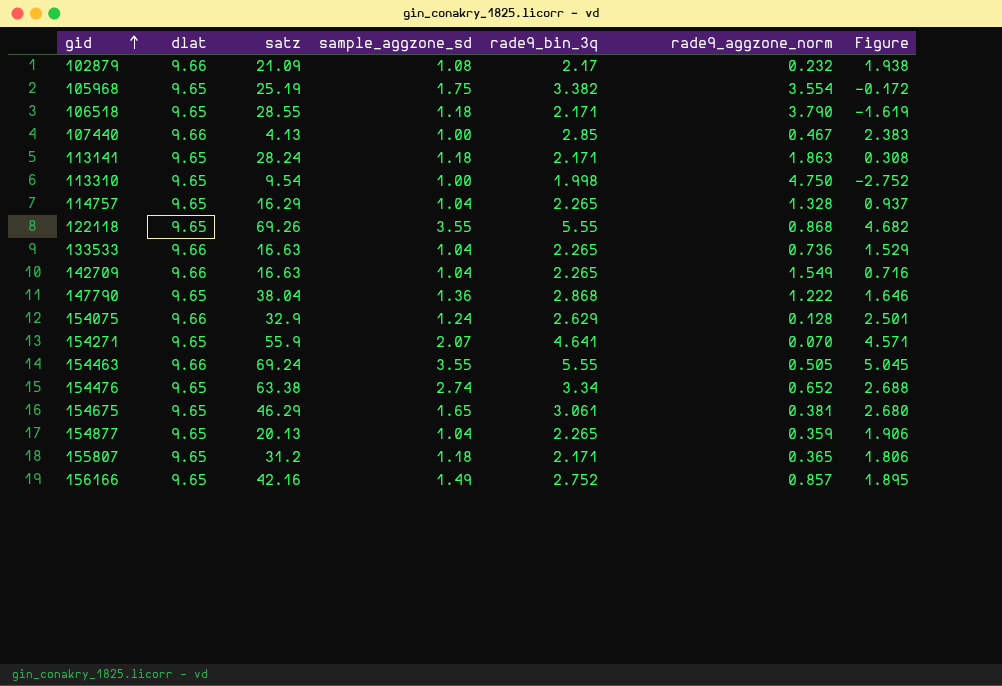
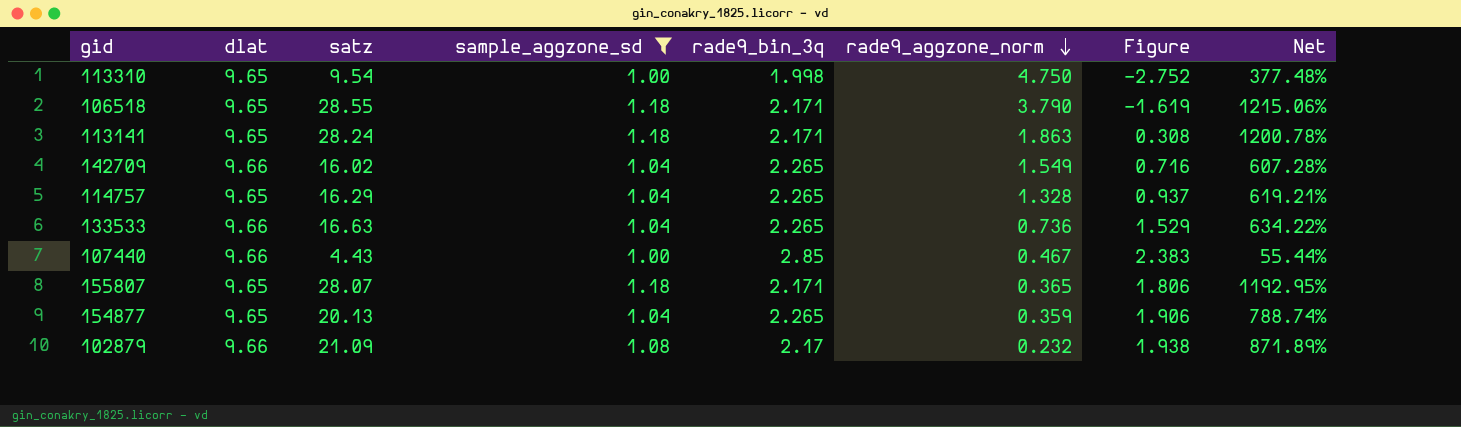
filter: none -> sample_aggzone_sd <= 1.18
row order: gid ascending -> rade9_aggzone_norm descending
column Net | formula: none -> ([satz] - [rade9_bin_3q]) / [rade9_bin_3q]
142709 | satz: 16.63 -> 16.02
107440 | satz: 4.13 -> 4.43
155807 | satz: 31.2 -> 28.07

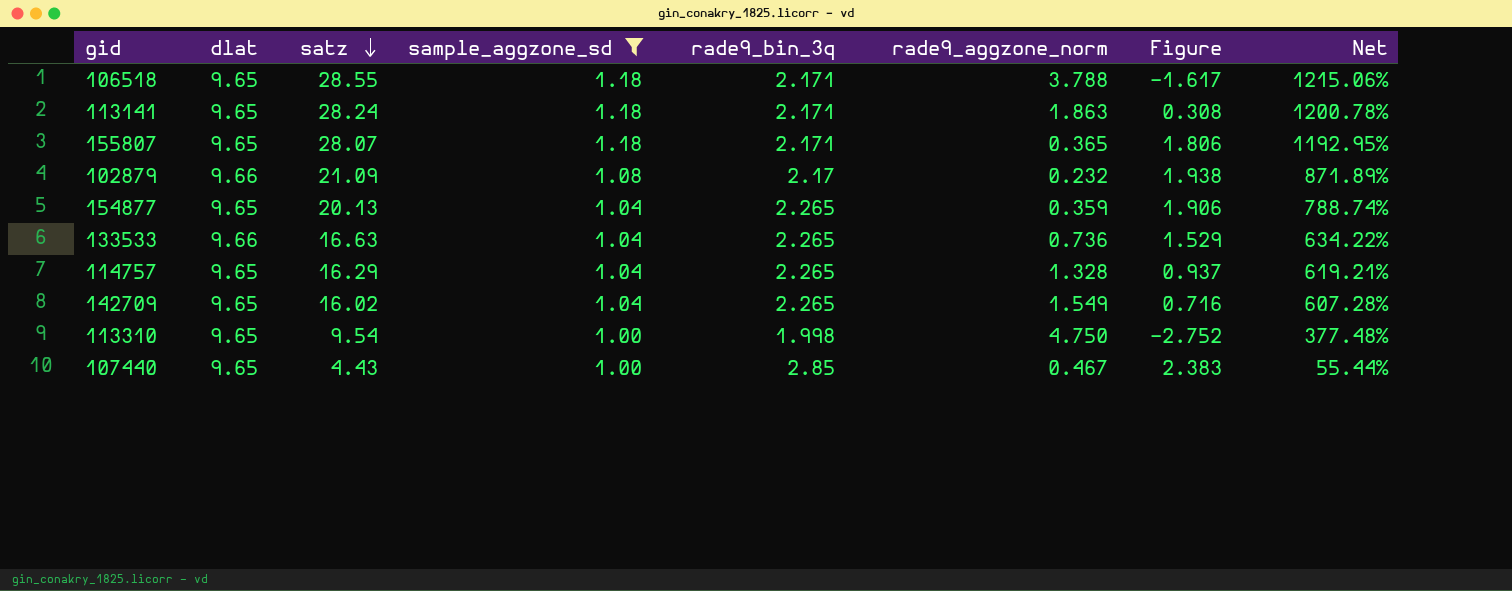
row order: rade9_aggzone_norm descending -> satz descending
106518 | rade9_aggzone_norm: 3.790 -> 3.788
106518 | Figure: -1.619 -> -1.617
142709 | dlat: 9.66 -> 9.65
107440 | dlat: 9.66 -> 9.65

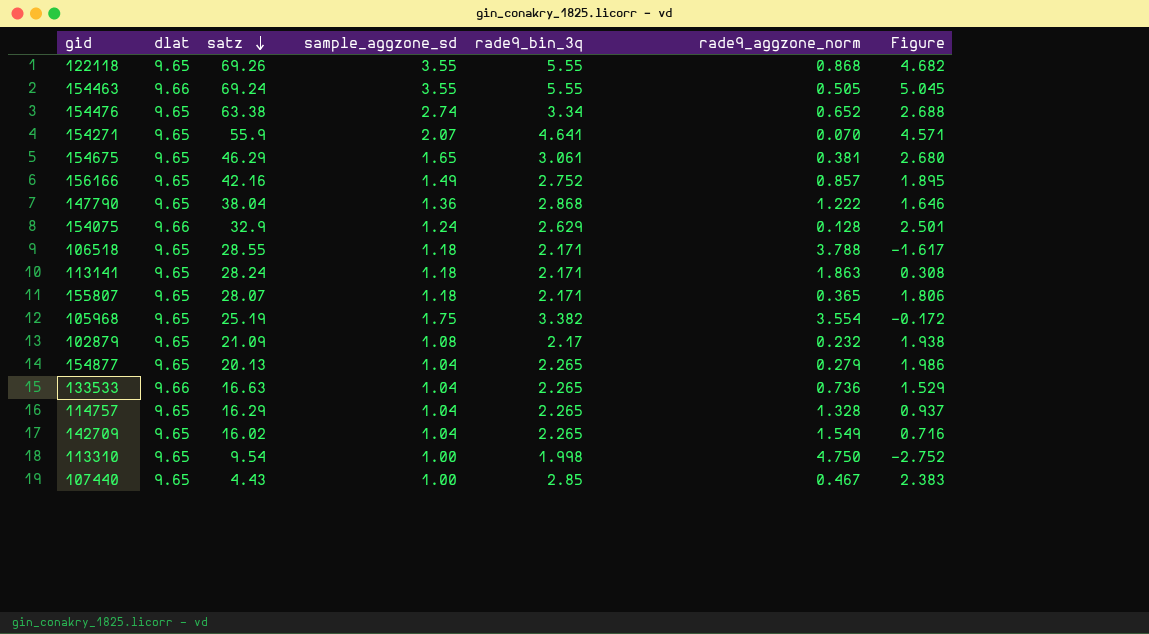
filter: sample_aggzone_sd <= 1.18 -> none
column Net | formula: ([satz] - [rade9_bin_3q]) / [rade9_bin_3q] -> none
102879 | dlat: 9.66 -> 9.65
154877 | rade9_aggzone_norm: 0.359 -> 0.279
154877 | Figure: 1.906 -> 1.986

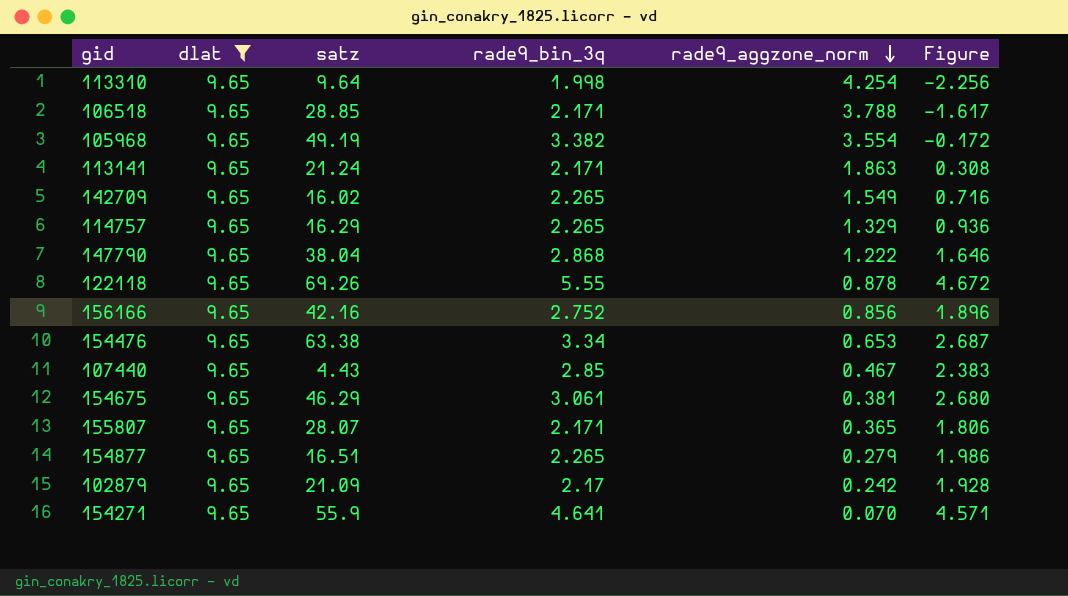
filter: none -> dlat = 9.65
row order: satz descending -> rade9_aggzone_norm descending
column sample_aggzone_sd | position: 4 -> none
113310 | satz: 9.54 -> 9.64
113310 | rade9_aggzone_norm: 4.750 -> 4.254
113310 | Figure: -2.752 -> -2.256
106518 | satz: 28.55 -> 28.85
105968 | satz: 25.19 -> 49.19
113141 | satz: 28.24 -> 21.24
114757 | rade9_aggzone_norm: 1.328 -> 1.329
114757 | Figure: 0.937 -> 0.936
122118 | rade9_aggzone_norm: 0.868 -> 0.878
122118 | Figure: 4.682 -> 4.672
156166 | rade9_aggzone_norm: 0.857 -> 0.856
156166 | Figure: 1.895 -> 1.896
154476 | rade9_aggzone_norm: 0.652 -> 0.653
154476 | Figure: 2.688 -> 2.687
154877 | satz: 20.13 -> 16.51
102879 | rade9_aggzone_norm: 0.232 -> 0.242
102879 | Figure: 1.938 -> 1.928

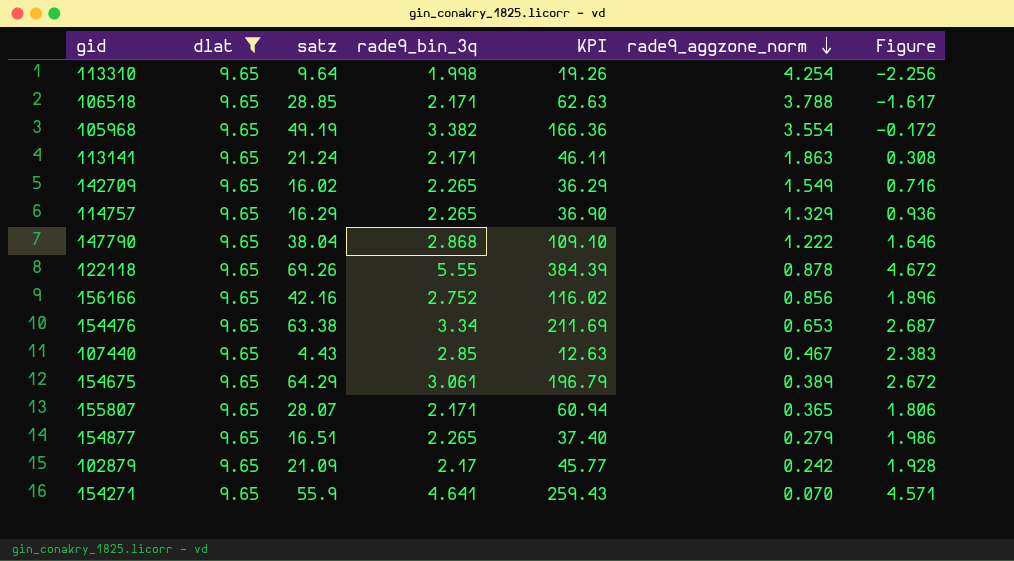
column KPI | formula: none -> [satz] * [rade9_bin_3q]
154675 | satz: 46.29 -> 64.29
154675 | rade9_aggzone_norm: 0.381 -> 0.389
154675 | Figure: 2.680 -> 2.672

